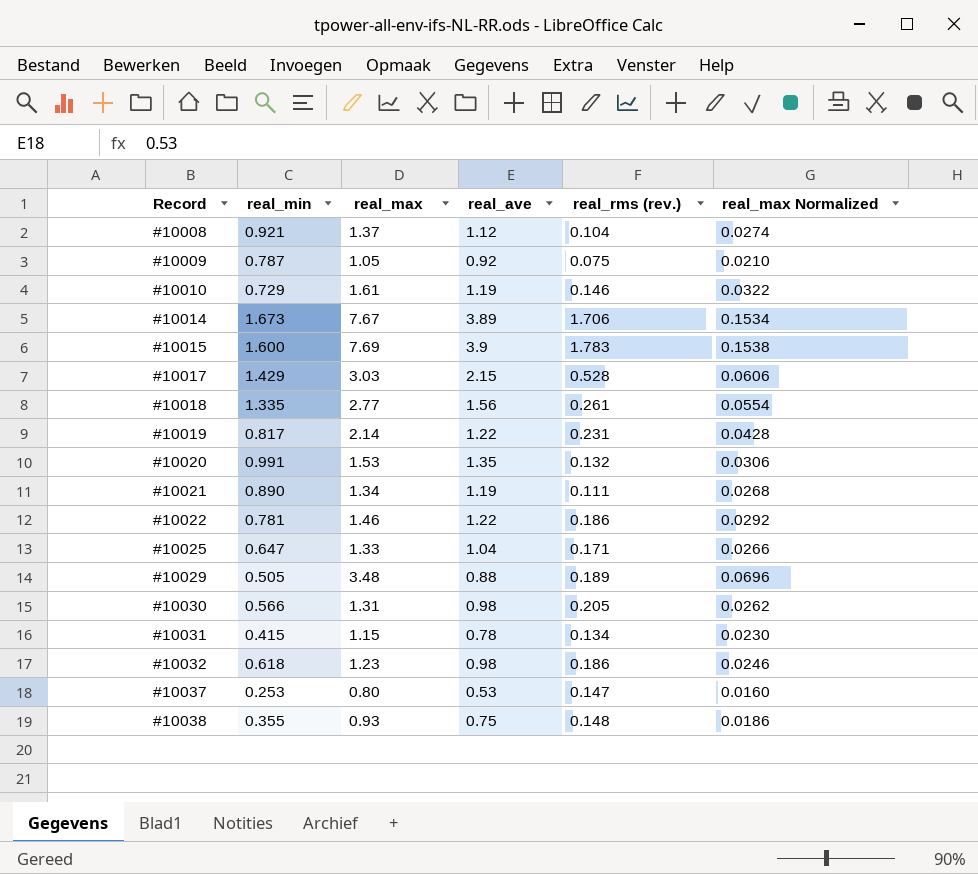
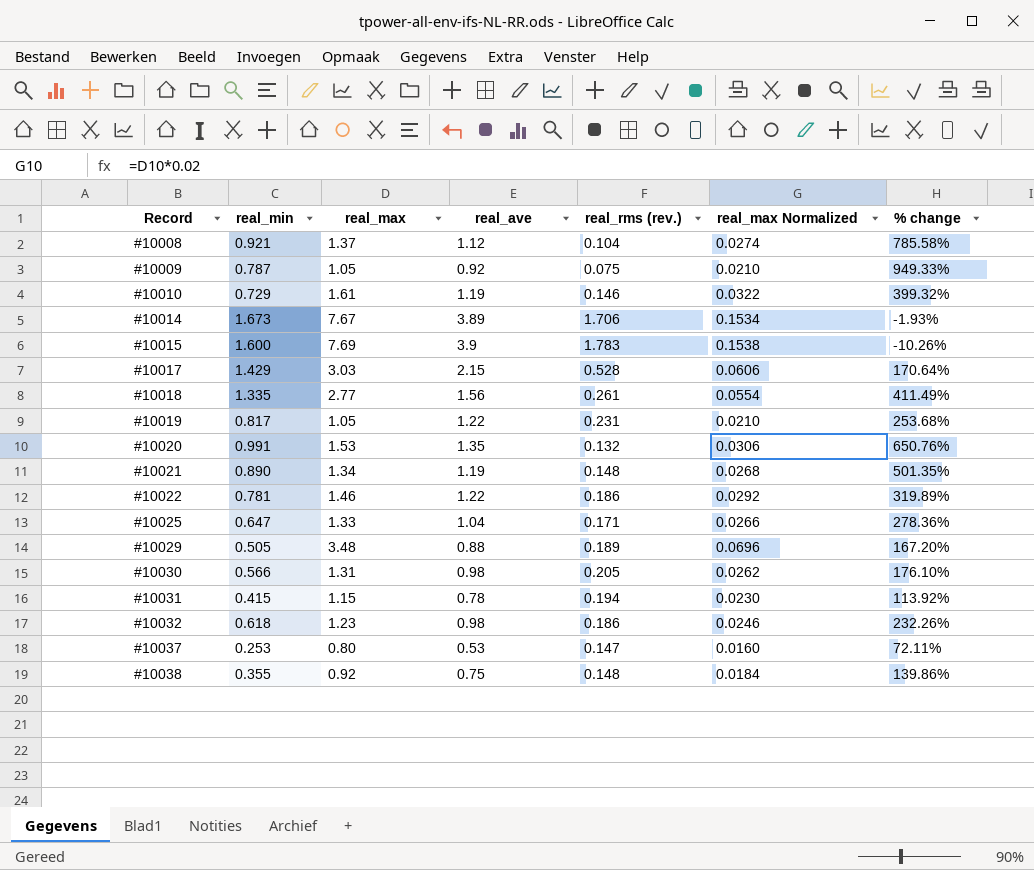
column % change | formula: none -> ([real_min] - [real_rms (rev.)]) / [real_rms (rev.)]
#10019 | real_max: 2.14 -> 1.05
#10019 | real_max Normalized: 0.0428 -> 0.0210
#10021 | real_rms (rev.): 0.111 -> 0.148
#10031 | real_rms (rev.): 0.134 -> 0.194
#10038 | real_max: 0.93 -> 0.92
#10038 | real_max Normalized: 0.0186 -> 0.0184

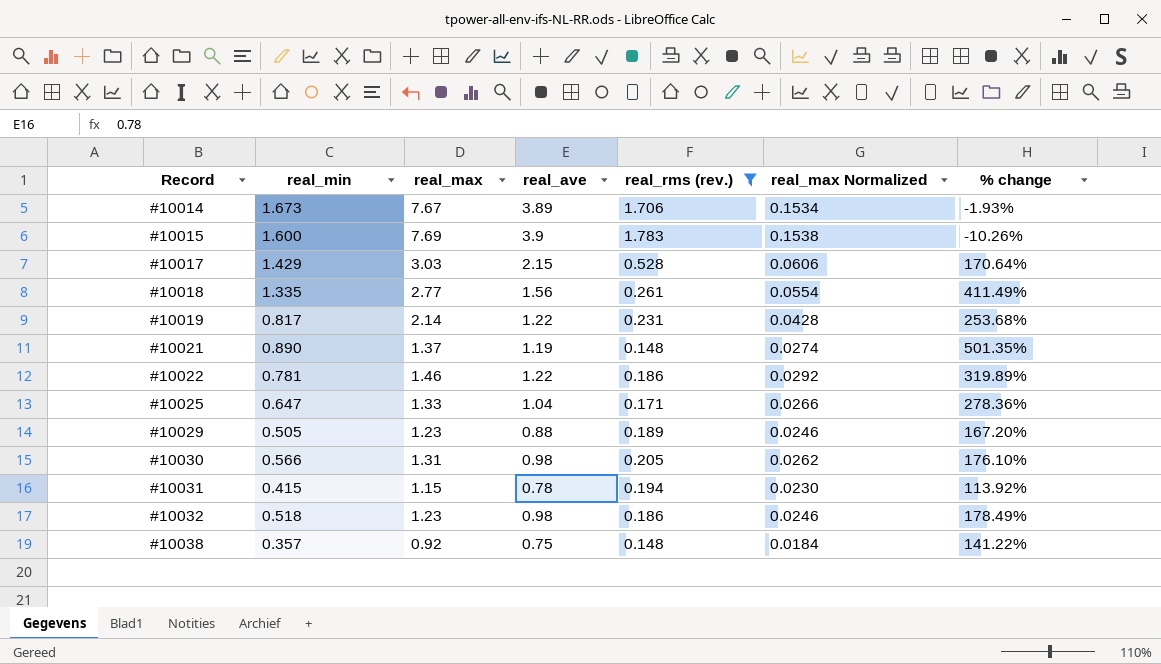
filter: none -> real_rms (rev.) >= 0.148
#10019 | real_max: 1.05 -> 2.14
#10019 | real_max Normalized: 0.0210 -> 0.0428
#10021 | real_max: 1.34 -> 1.37
#10021 | real_max Normalized: 0.0268 -> 0.0274
#10029 | real_max: 3.48 -> 1.23
#10029 | real_max Normalized: 0.0696 -> 0.0246
#10032 | real_min: 0.618 -> 0.518
#10032 | % change: 232.26% -> 178.49%
#10038 | real_min: 0.355 -> 0.357
#10038 | % change: 139.86% -> 141.22%

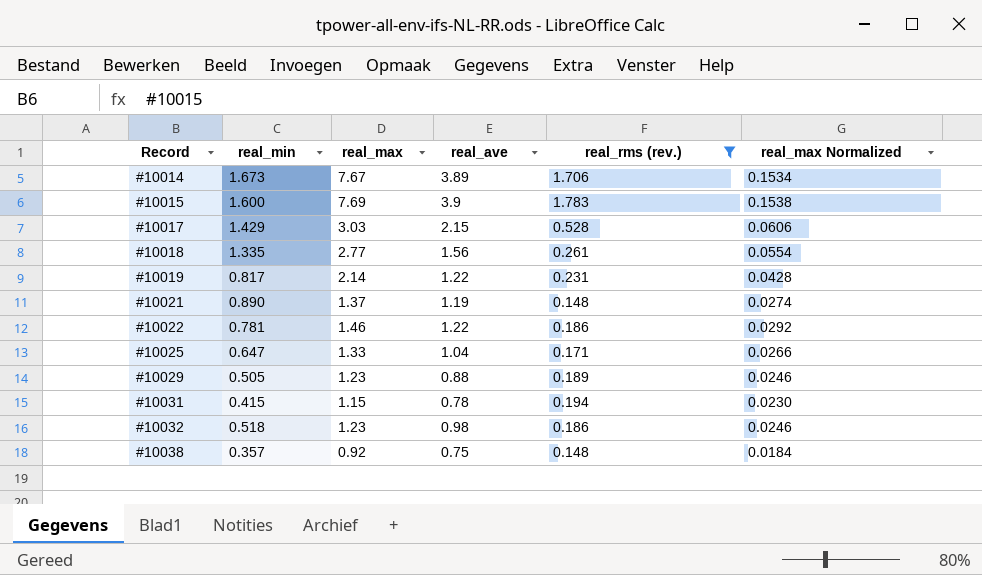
column % change | formula: ([real_min] - [real_rms (rev.)]) / [real_rms (rev.)] -> none
row #10030: 0.566 | 1.31 | 0.98 | 0.205 | 0.0262 | 176.10% -> none

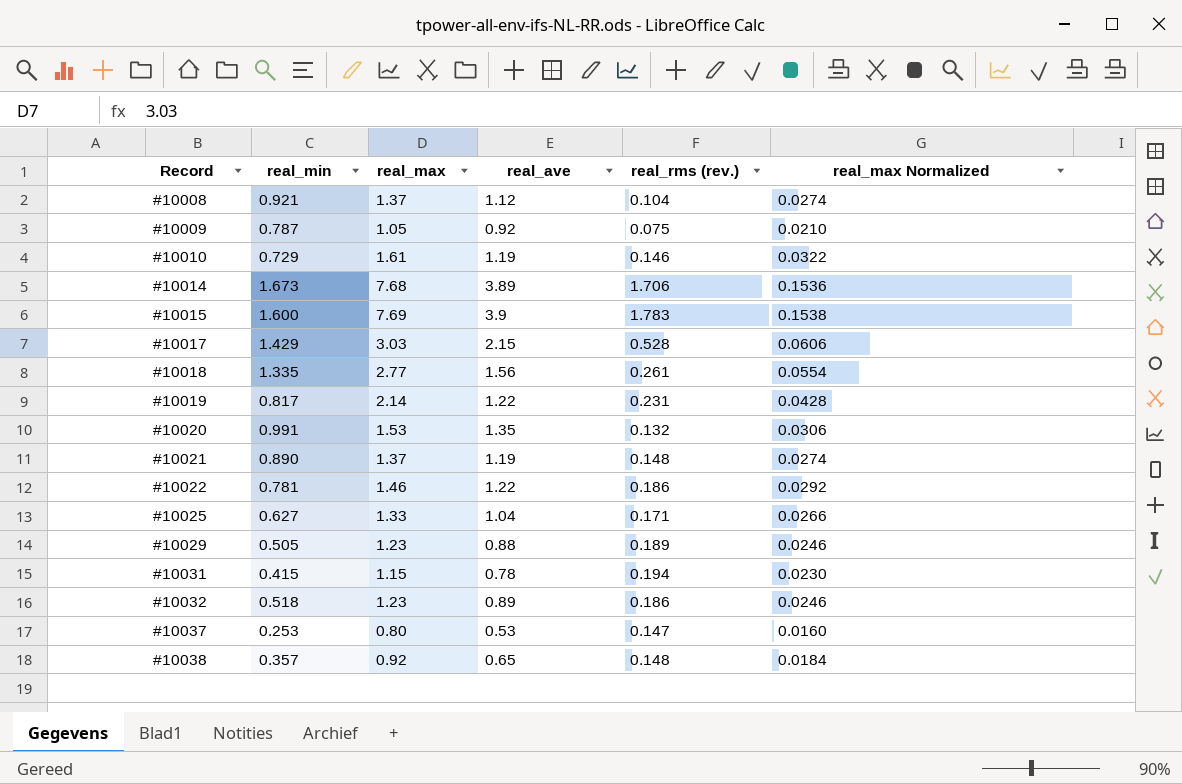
filter: real_rms (rev.) >= 0.148 -> none
#10014 | real_max: 7.67 -> 7.68
#10014 | real_max Normalized: 0.1534 -> 0.1536
#10025 | real_min: 0.647 -> 0.627
#10032 | real_ave: 0.98 -> 0.89
#10038 | real_ave: 0.75 -> 0.65

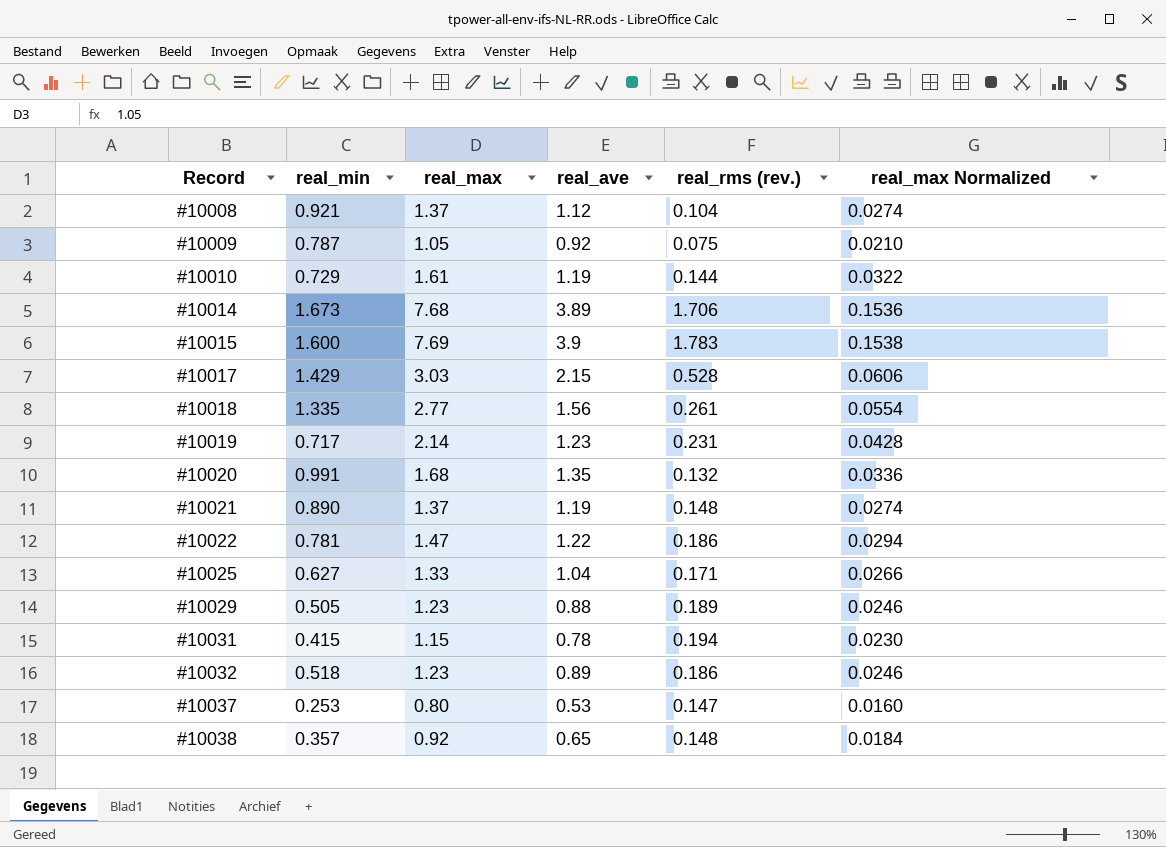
#10010 | real_rms (rev.): 0.146 -> 0.144
#10019 | real_min: 0.817 -> 0.717
#10019 | real_ave: 1.22 -> 1.23
#10020 | real_max: 1.53 -> 1.68
#10020 | real_max Normalized: 0.0306 -> 0.0336
#10022 | real_max: 1.46 -> 1.47
#10022 | real_max Normalized: 0.0292 -> 0.0294

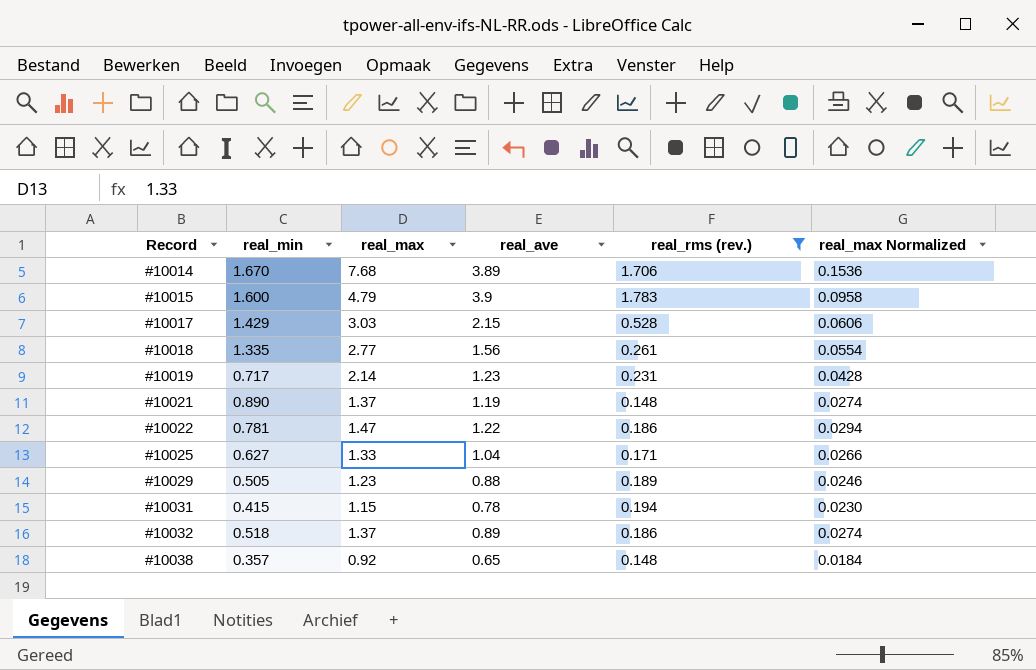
filter: none -> real_rms (rev.) >= 0.148
#10014 | real_min: 1.673 -> 1.670
#10015 | real_max: 7.69 -> 4.79
#10015 | real_max Normalized: 0.1538 -> 0.0958
#10032 | real_max: 1.23 -> 1.37
#10032 | real_max Normalized: 0.0246 -> 0.0274

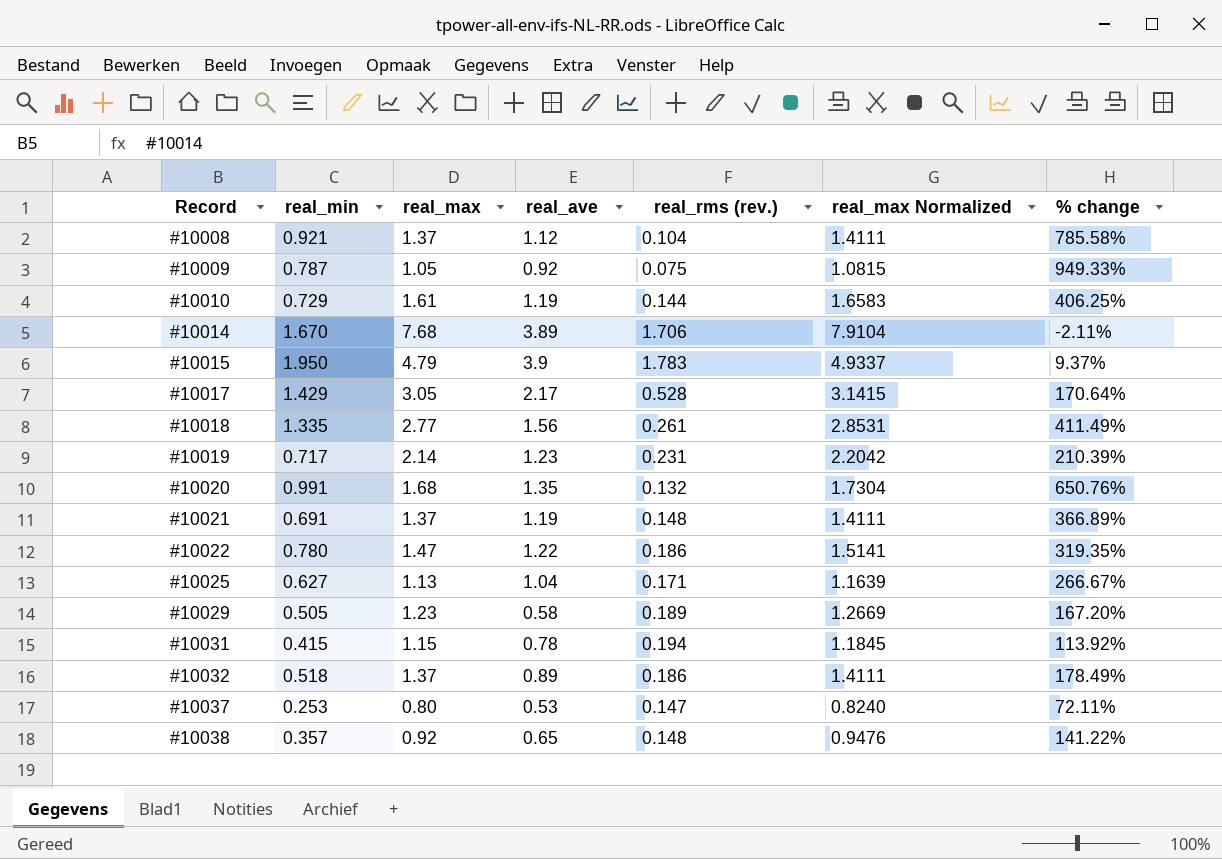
filter: real_rms (rev.) >= 0.148 -> none
column real_max Normalized | formula: [real_max] * 0.02 -> [real_max] * 1.03
column % change | formula: none -> ([real_min] - [real_rms (rev.)]) / [real_rms (rev.)]
#10015 | real_min: 1.600 -> 1.950
#10017 | real_max: 3.03 -> 3.05
#10017 | real_ave: 2.15 -> 2.17
#10021 | real_min: 0.890 -> 0.691
#10022 | real_min: 0.781 -> 0.780
#10025 | real_max: 1.33 -> 1.13
#10029 | real_ave: 0.88 -> 0.58

